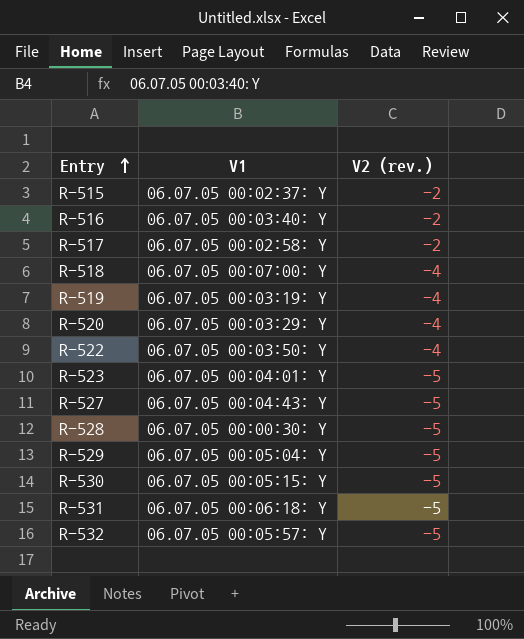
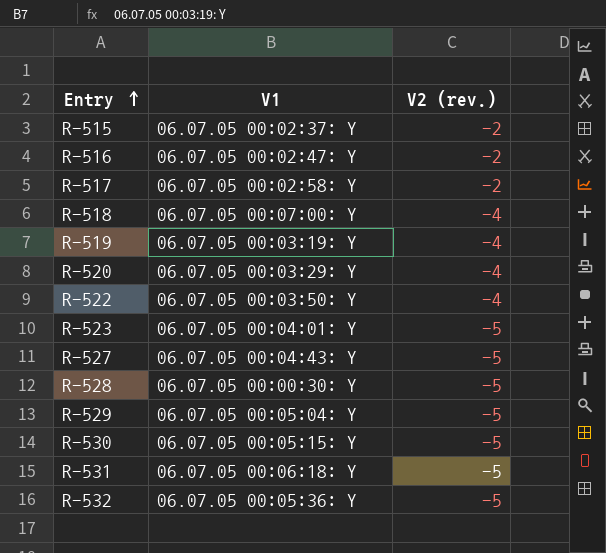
R-516 | V1: 06.07.05 00:03:40: Y -> 06.07.05 00:02:47: Y
R-532 | V1: 06.07.05 00:05:57: Y -> 06.07.05 00:05:36: Y

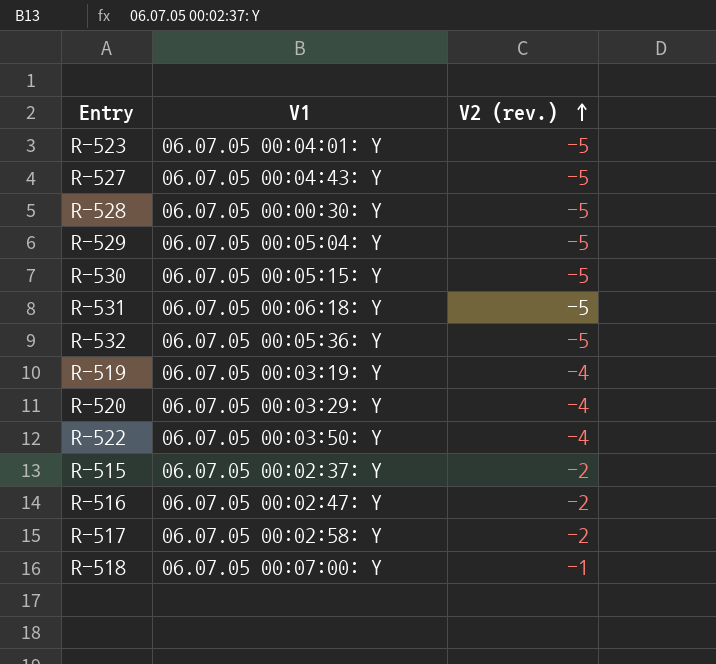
row order: Entry ascending -> V2 (rev.) ascending
R-518 | V2 (rev.): -4 -> -1

